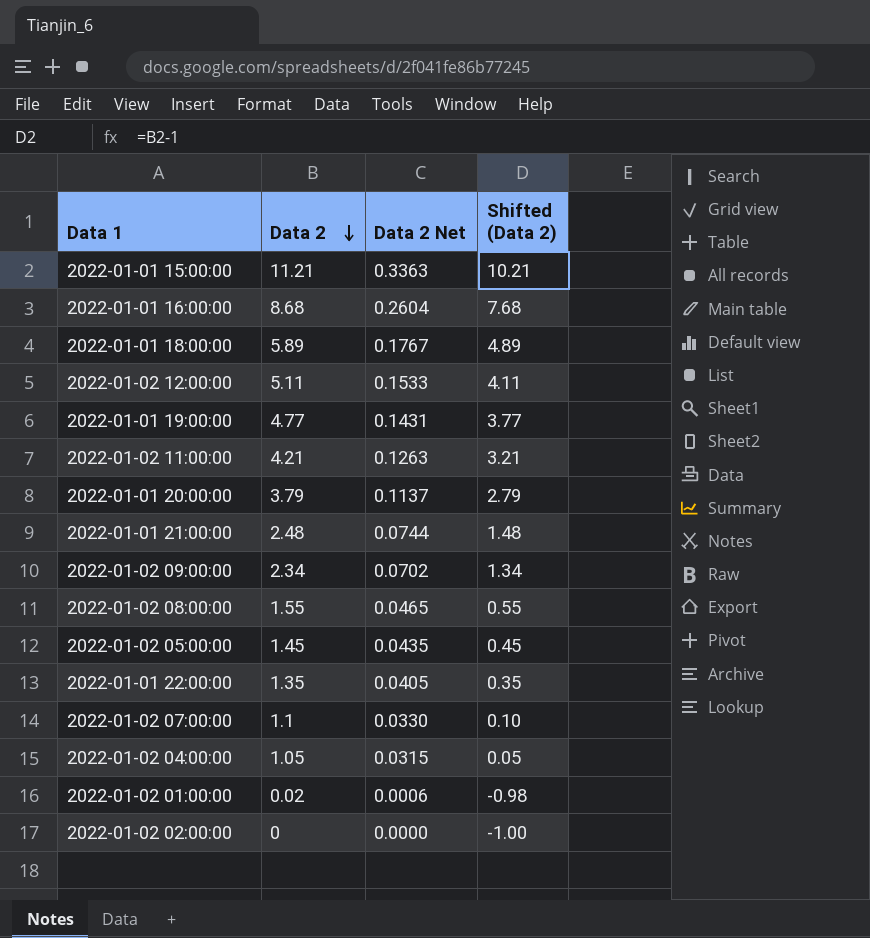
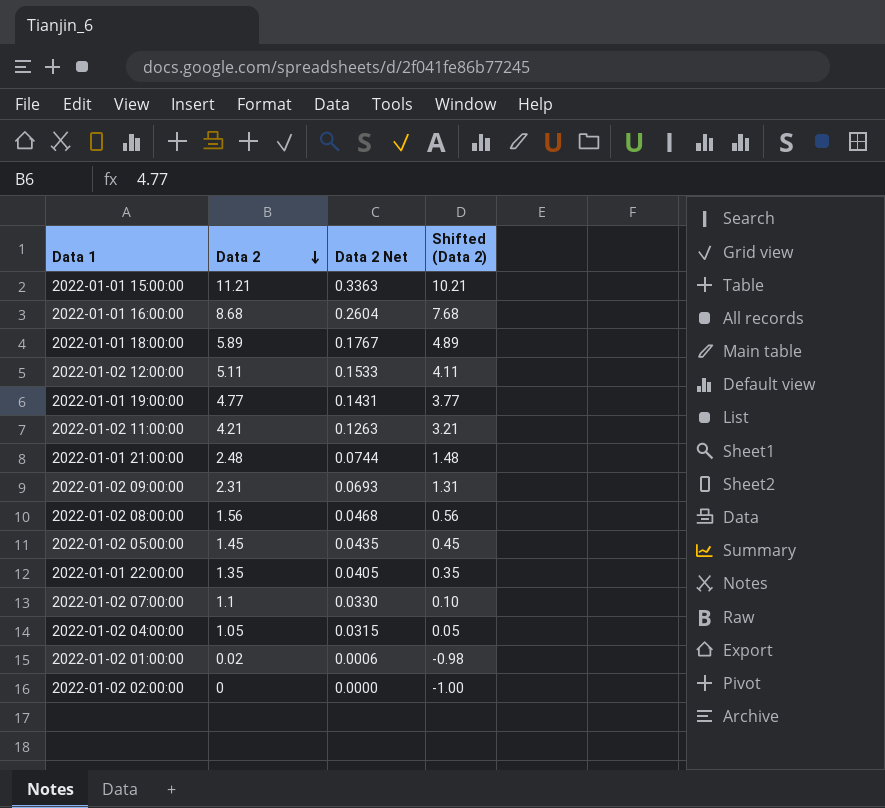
row 2022-01-01 20:00:00: 3.79 | 0.1137 | 2.79 -> none
2022-01-02 09:00:00 | Data 2: 2.34 -> 2.31
2022-01-02 09:00:00 | Data 2 Net: 0.0702 -> 0.0693
2022-01-02 09:00:00 | Shifted (Data 2): 1.34 -> 1.31
2022-01-02 08:00:00 | Data 2: 1.55 -> 1.56
2022-01-02 08:00:00 | Data 2 Net: 0.0465 -> 0.0468
2022-01-02 08:00:00 | Shifted (Data 2): 0.55 -> 0.56

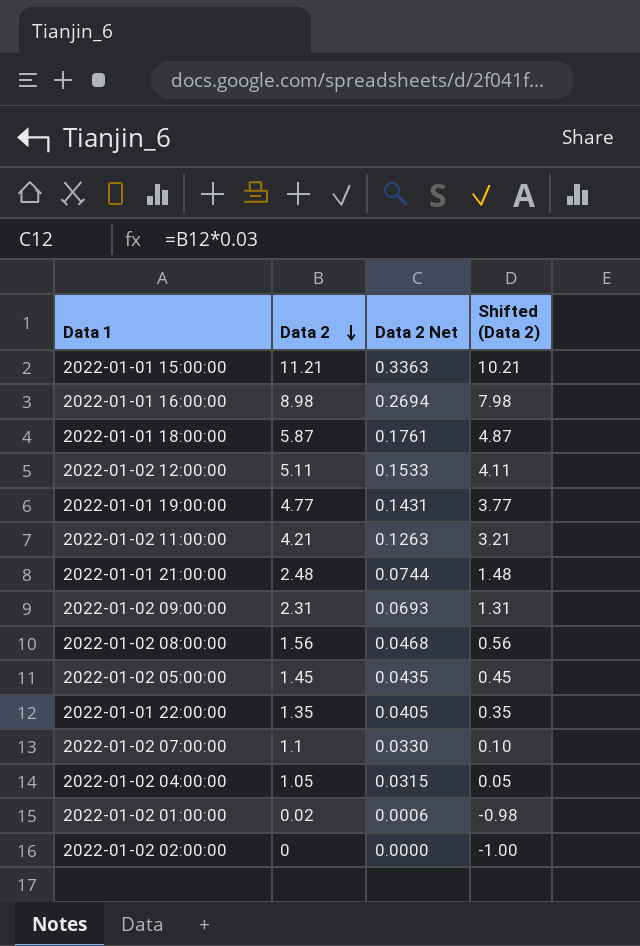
2022-01-01 16:00:00 | Data 2: 8.68 -> 8.98
2022-01-01 16:00:00 | Data 2 Net: 0.2604 -> 0.2694
2022-01-01 16:00:00 | Shifted (Data 2): 7.68 -> 7.98
2022-01-01 18:00:00 | Data 2: 5.89 -> 5.87
2022-01-01 18:00:00 | Data 2 Net: 0.1767 -> 0.1761
2022-01-01 18:00:00 | Shifted (Data 2): 4.89 -> 4.87

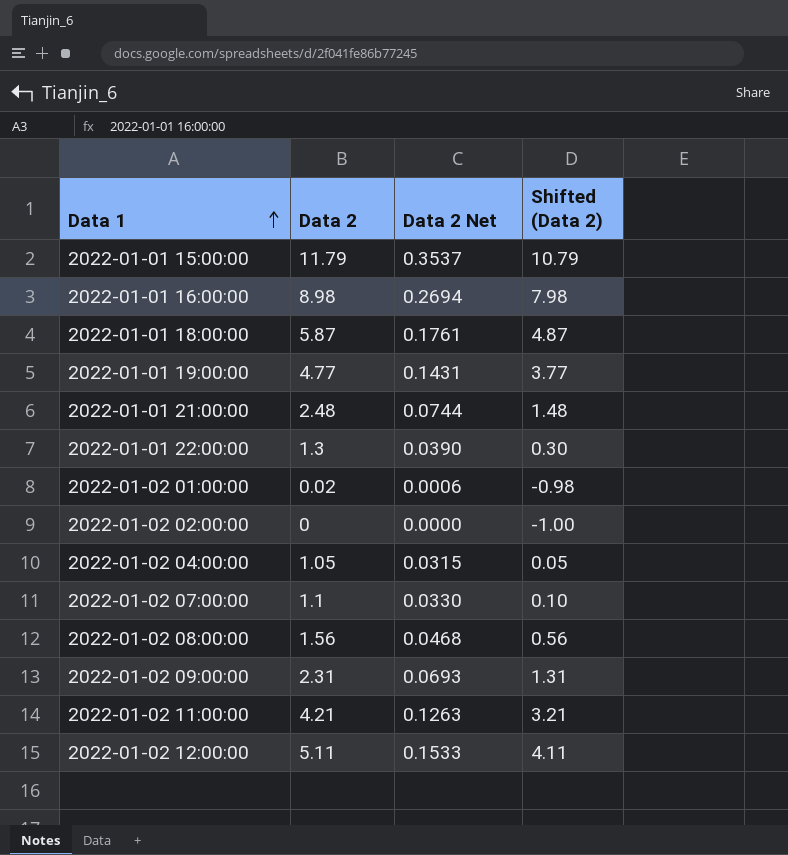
row order: Data 2 descending -> Data 1 ascending
row 2022-01-02 05:00:00: 1.45 | 0.0435 | 0.45 -> none
2022-01-01 15:00:00 | Data 2: 11.21 -> 11.79
2022-01-01 15:00:00 | Data 2 Net: 0.3363 -> 0.3537
2022-01-01 15:00:00 | Shifted (Data 2): 10.21 -> 10.79
2022-01-01 22:00:00 | Data 2: 1.35 -> 1.3
2022-01-01 22:00:00 | Data 2 Net: 0.0405 -> 0.0390
2022-01-01 22:00:00 | Shifted (Data 2): 0.35 -> 0.30

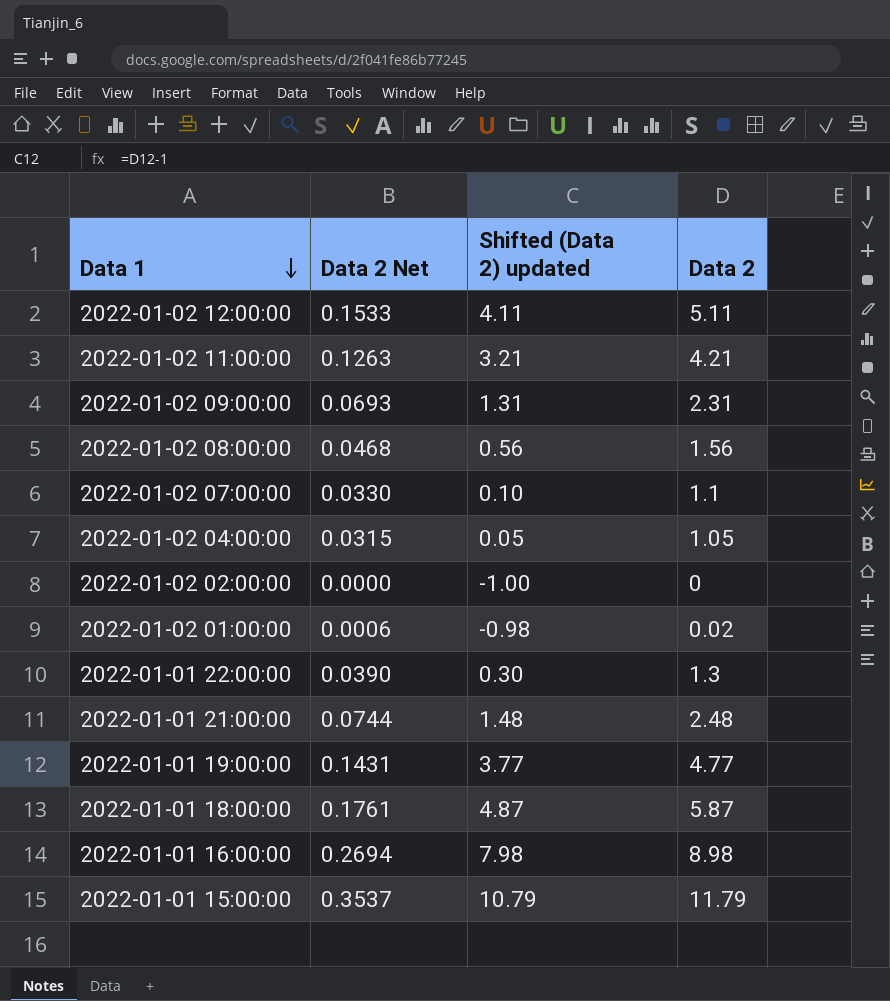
row order: Data 1 ascending -> Data 1 descending
column name: Shifted (Data 2) -> Shifted (Data 2) updated
column Data 2 | position: 2 -> 4

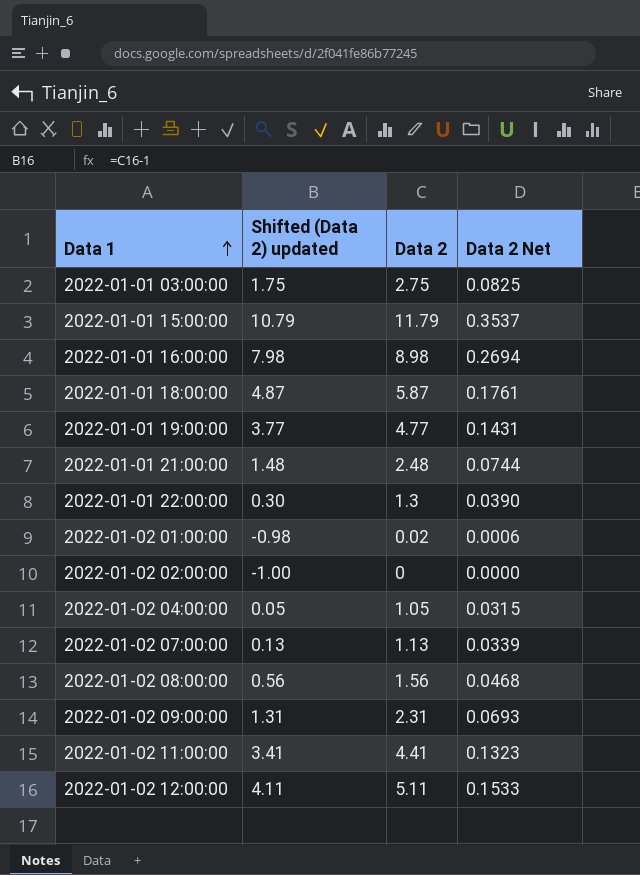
row order: Data 1 descending -> Data 1 ascending
column Data 2 Net | position: 2 -> 4
row 2022-01-01 03:00:00: none -> 1.75 | 2.75 | 0.0825
2022-01-02 07:00:00 | Shifted (Data 2) updated: 0.10 -> 0.13
2022-01-02 07:00:00 | Data 2: 1.1 -> 1.13
2022-01-02 07:00:00 | Data 2 Net: 0.0330 -> 0.0339
2022-01-02 11:00:00 | Shifted (Data 2) updated: 3.21 -> 3.41
2022-01-02 11:00:00 | Data 2: 4.21 -> 4.41
2022-01-02 11:00:00 | Data 2 Net: 0.1263 -> 0.1323

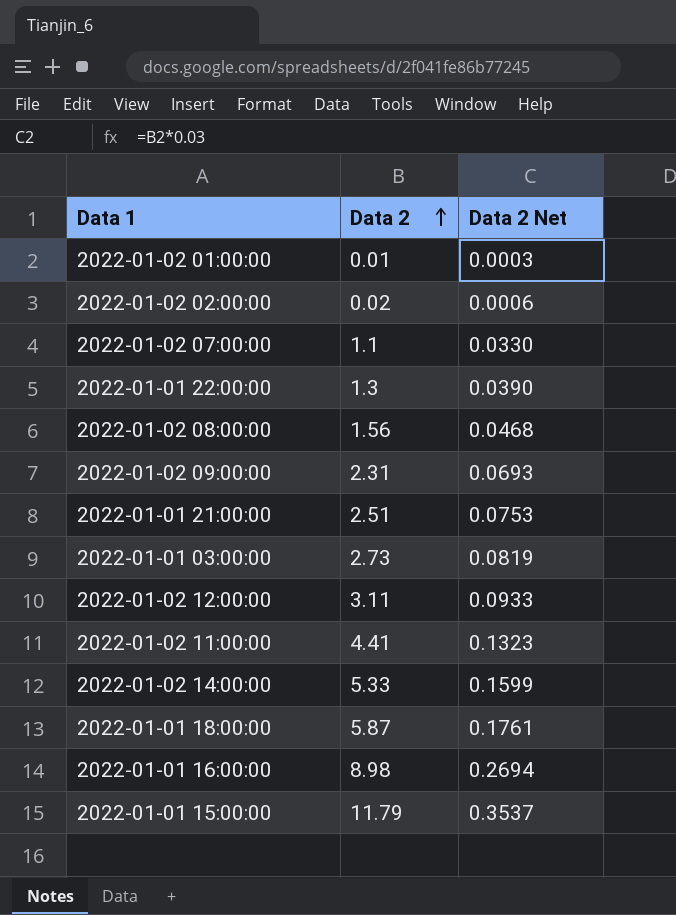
row order: Data 1 ascending -> Data 2 ascending
column Shifted (Data 2) updated | formula: [Data 2] - 1 -> none
row 2022-01-01 19:00:00: 3.77 | 4.77 | 0.1431 -> none
row 2022-01-02 04:00:00: 0.05 | 1.05 | 0.0315 -> none
2022-01-02 01:00:00 | Data 2: 0.02 -> 0.01
2022-01-02 01:00:00 | Data 2 Net: 0.0006 -> 0.0003
2022-01-02 02:00:00 | Data 2: 0 -> 0.02
2022-01-02 02:00:00 | Data 2 Net: 0.0000 -> 0.0006
2022-01-02 07:00:00 | Data 2: 1.13 -> 1.1
2022-01-02 07:00:00 | Data 2 Net: 0.0339 -> 0.0330
2022-01-01 21:00:00 | Data 2: 2.48 -> 2.51
2022-01-01 21:00:00 | Data 2 Net: 0.0744 -> 0.0753
2022-01-01 03:00:00 | Data 2: 2.75 -> 2.73
2022-01-01 03:00:00 | Data 2 Net: 0.0825 -> 0.0819
2022-01-02 12:00:00 | Data 2: 5.11 -> 3.11
2022-01-02 12:00:00 | Data 2 Net: 0.1533 -> 0.0933
row 2022-01-02 14:00:00: none -> 5.33 | 0.1599

